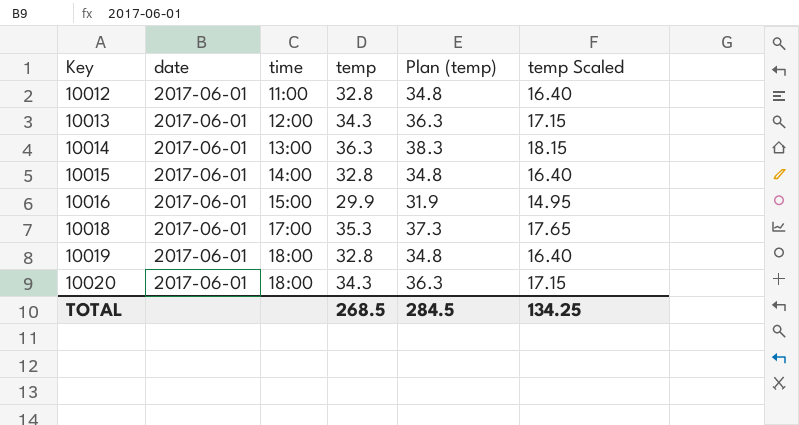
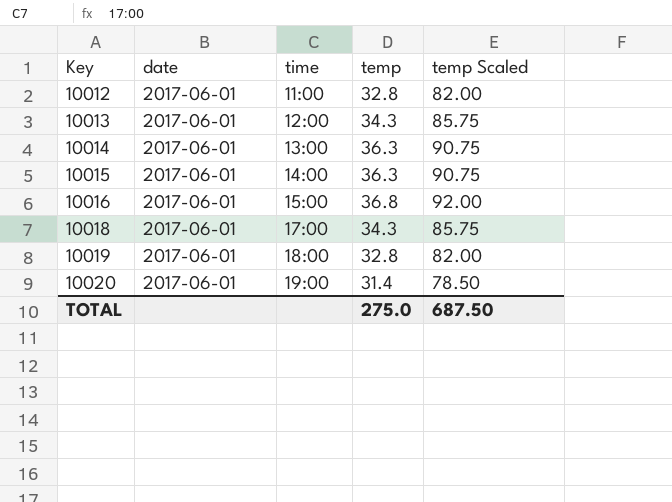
column Plan (temp) | formula: [temp] + 2 -> none
column temp Scaled | formula: [temp] * 0.5 -> [temp] * 2.5
10015 | temp: 32.8 -> 36.3
10016 | temp: 29.9 -> 36.8
10018 | temp: 35.3 -> 34.3
10020 | time: 18:00 -> 19:00
10020 | temp: 34.3 -> 31.4
TOTAL | temp: 268.5 -> 275.0
TOTAL | temp Scaled: 134.25 -> 687.50

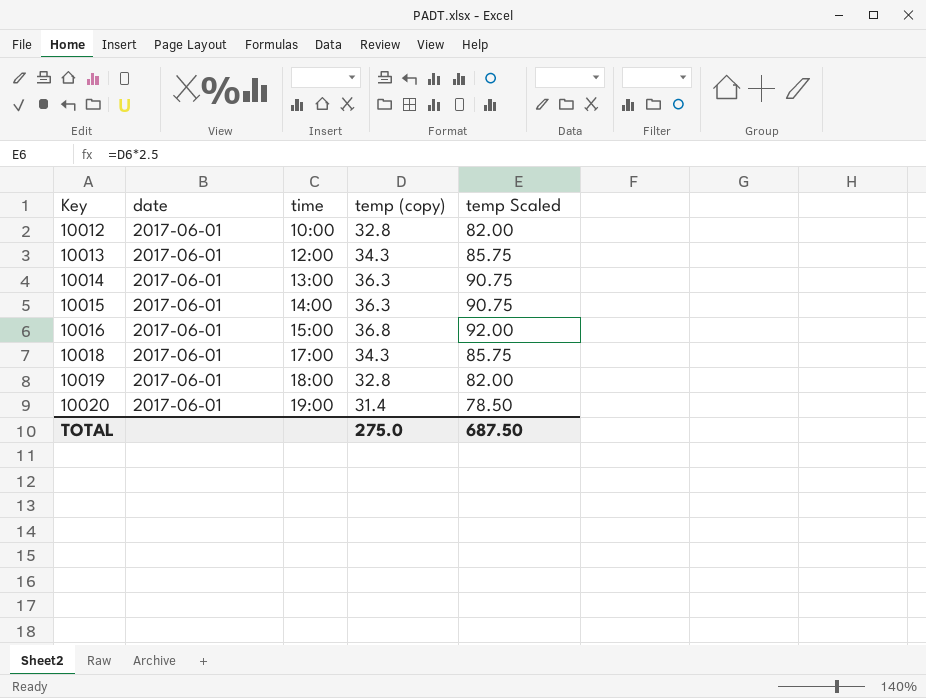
column name: temp -> temp (copy)
10012 | time: 11:00 -> 10:00

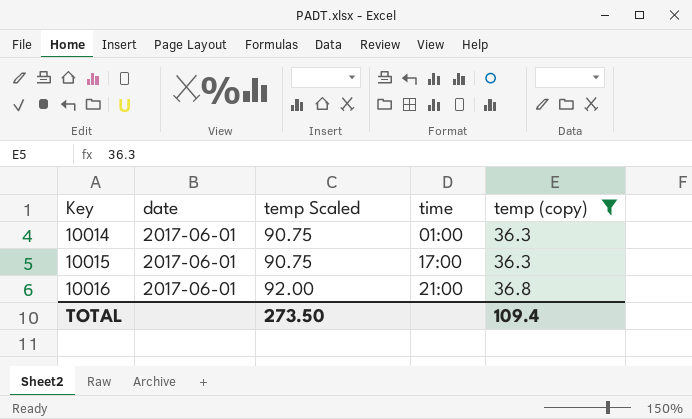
filter: none -> temp (copy) >= 36.3
column temp Scaled | position: 5 -> 3
10014 | time: 13:00 -> 01:00
10015 | time: 14:00 -> 17:00
10016 | time: 15:00 -> 21:00
TOTAL | temp Scaled: 687.50 -> 273.50
TOTAL | temp (copy): 275.0 -> 109.4

